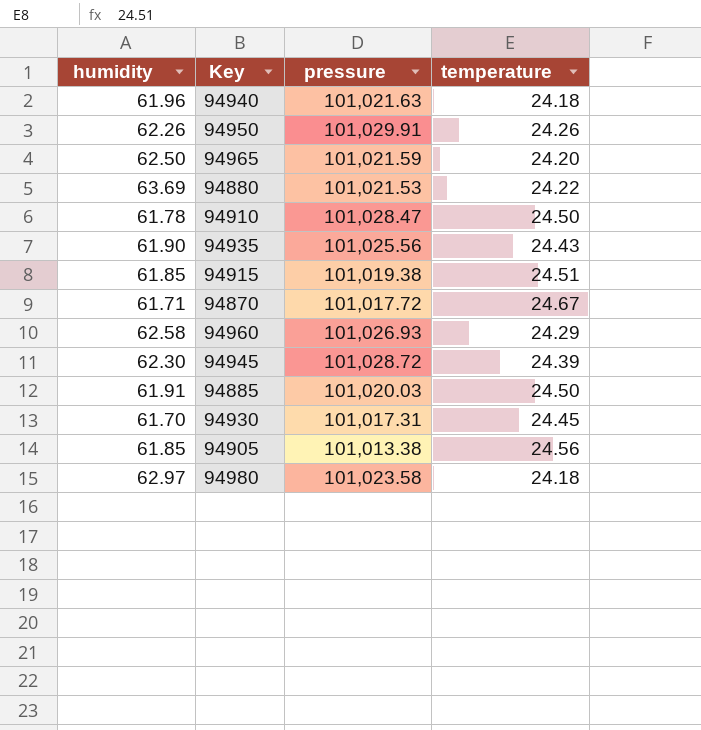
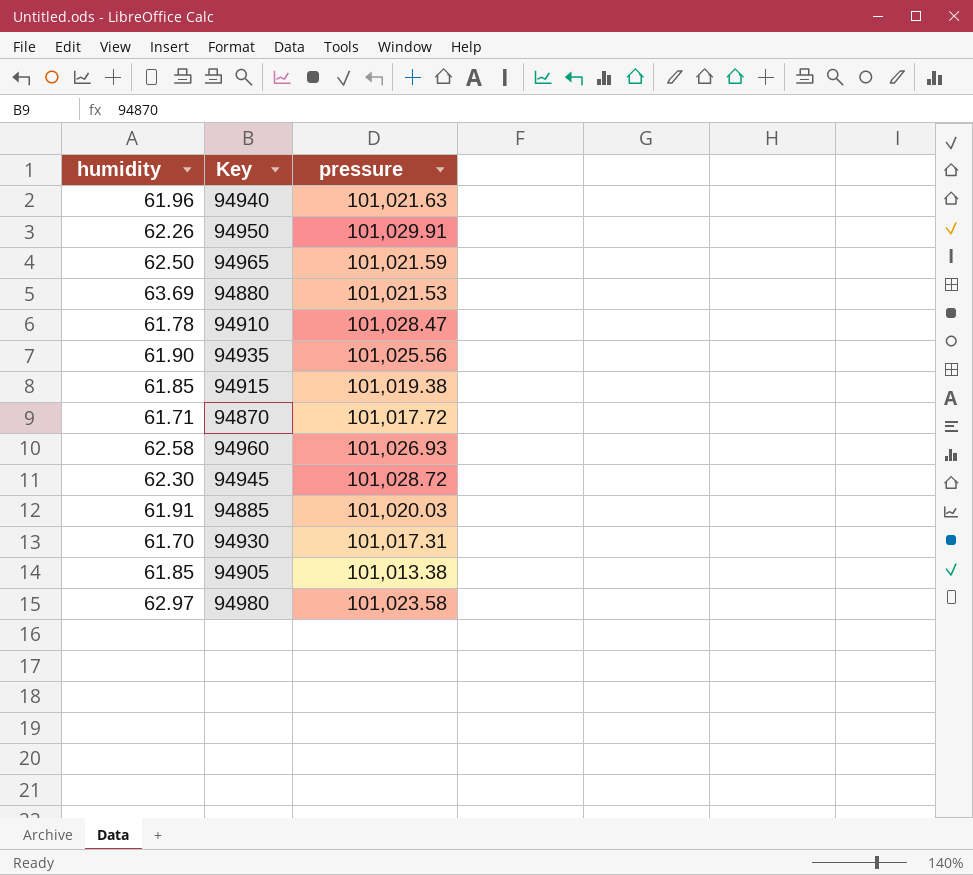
column temperature | position: 4 -> none

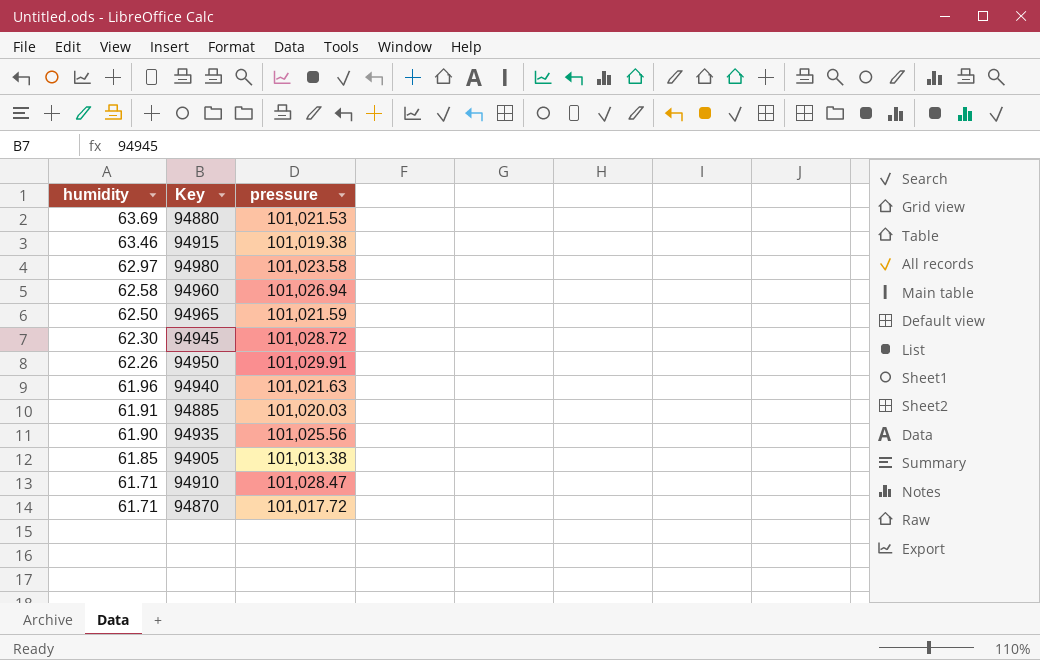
row order: none -> humidity descending
row 94930: 61.70 | 101,017.31 -> none
94915 | humidity: 61.85 -> 63.46
94960 | pressure: 101,026.93 -> 101,026.94
94910 | humidity: 61.78 -> 61.71

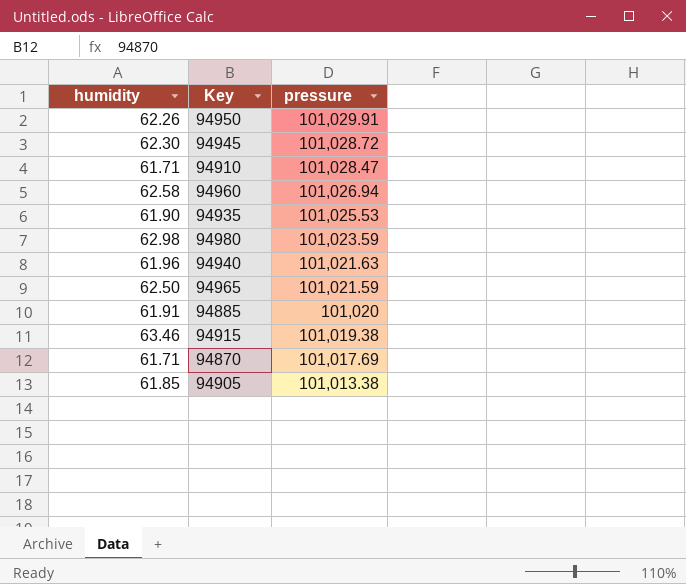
row order: humidity descending -> pressure descending
row 94880: 63.69 | 101,021.53 -> none
94935 | pressure: 101,025.56 -> 101,025.53
94980 | humidity: 62.97 -> 62.98
94980 | pressure: 101,023.58 -> 101,023.59
94885 | pressure: 101,020.03 -> 101,020
94870 | pressure: 101,017.72 -> 101,017.69

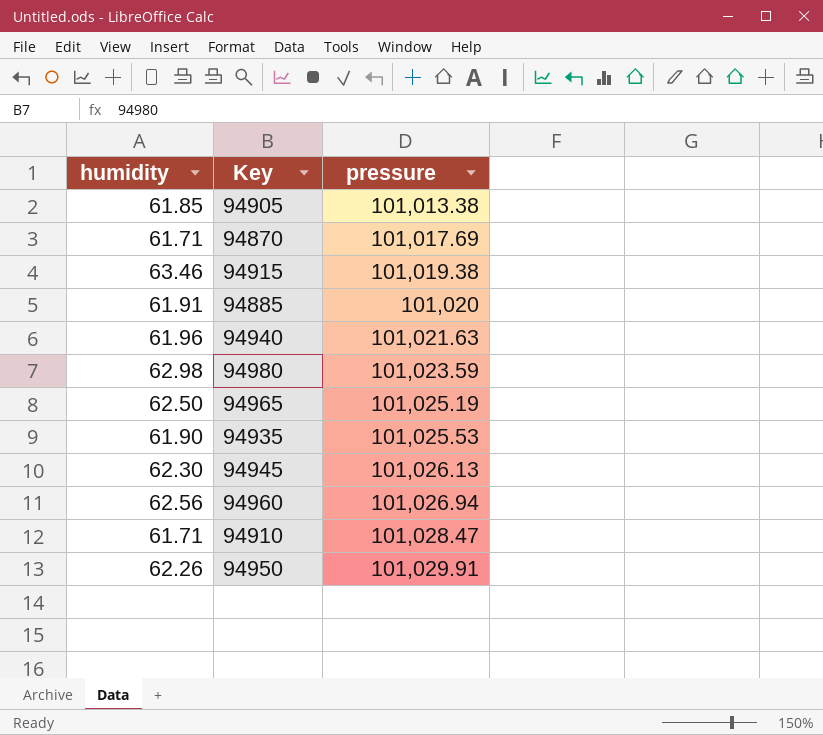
row order: pressure descending -> pressure ascending
94965 | pressure: 101,021.59 -> 101,025.19
94945 | pressure: 101,028.72 -> 101,026.13
94960 | humidity: 62.58 -> 62.56

